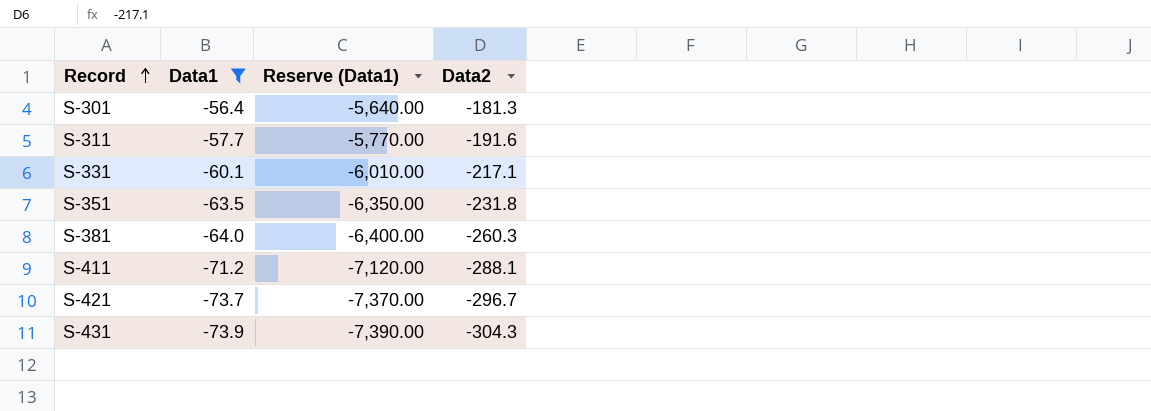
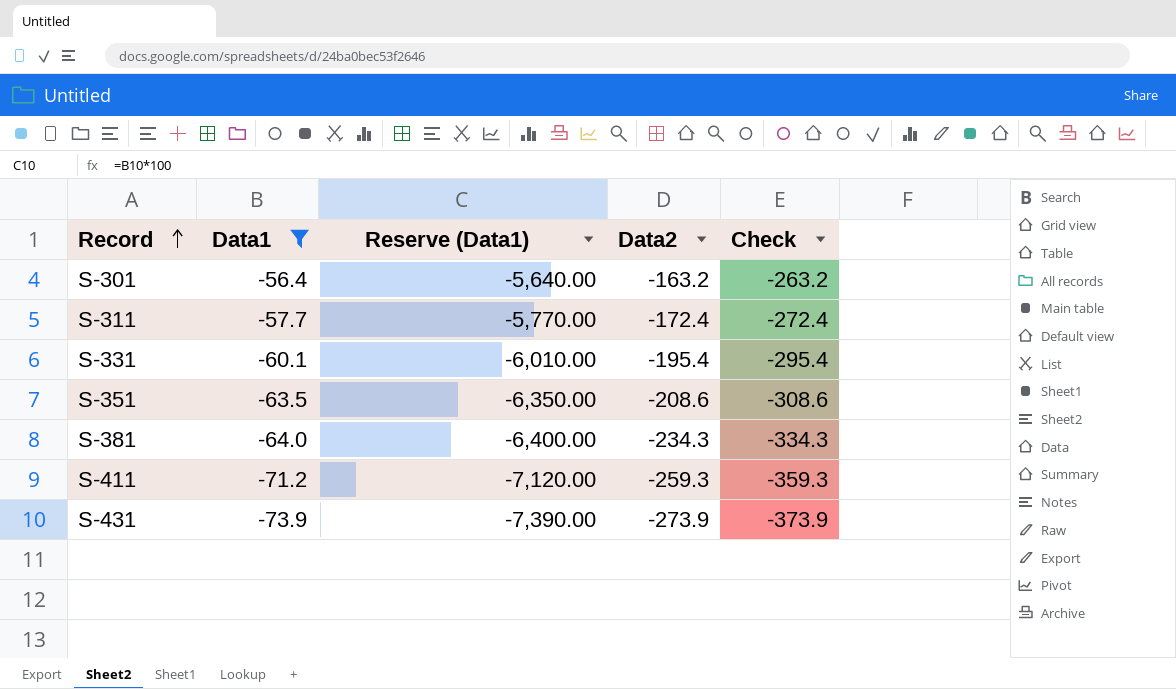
column Check | formula: none -> [Data2] - 100
row S-421: -73.7 | -7,370.00 | -296.7 -> none
S-301 | Data2: -181.3 -> -163.2
S-311 | Data2: -191.6 -> -172.4
S-331 | Data2: -217.1 -> -195.4
S-351 | Data2: -231.8 -> -208.6
S-381 | Data2: -260.3 -> -234.3
S-411 | Data2: -288.1 -> -259.3
S-431 | Data2: -304.3 -> -273.9

